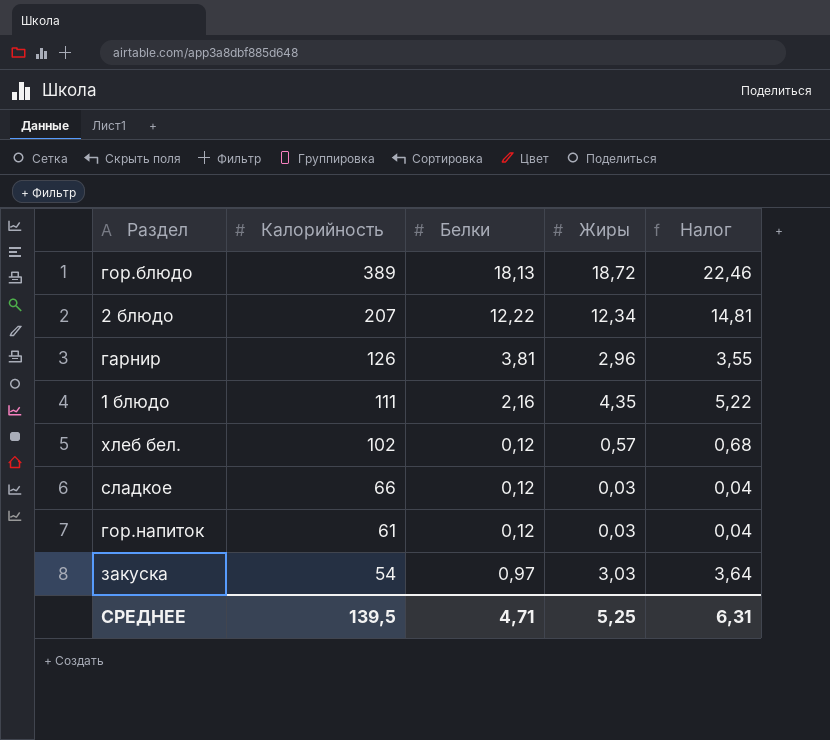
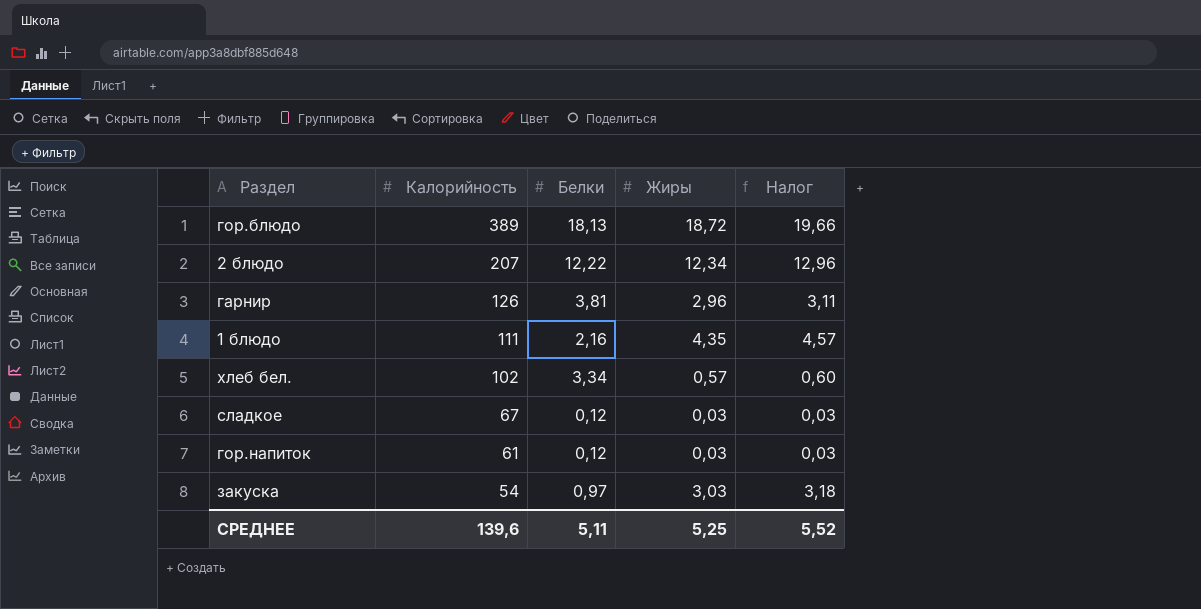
column Налог | formula: [Жиры] * 1,2 -> [Жиры] * 1,05
хлеб бел. | Белки: 0,12 -> 3,34
сладкое | Калорийность: 66 -> 67
СРЕДНЕЕ | Калорийность: 139,5 -> 139,6
СРЕДНЕЕ | Белки: 4,71 -> 5,11
СРЕДНЕЕ | Налог: 6,31 -> 5,52

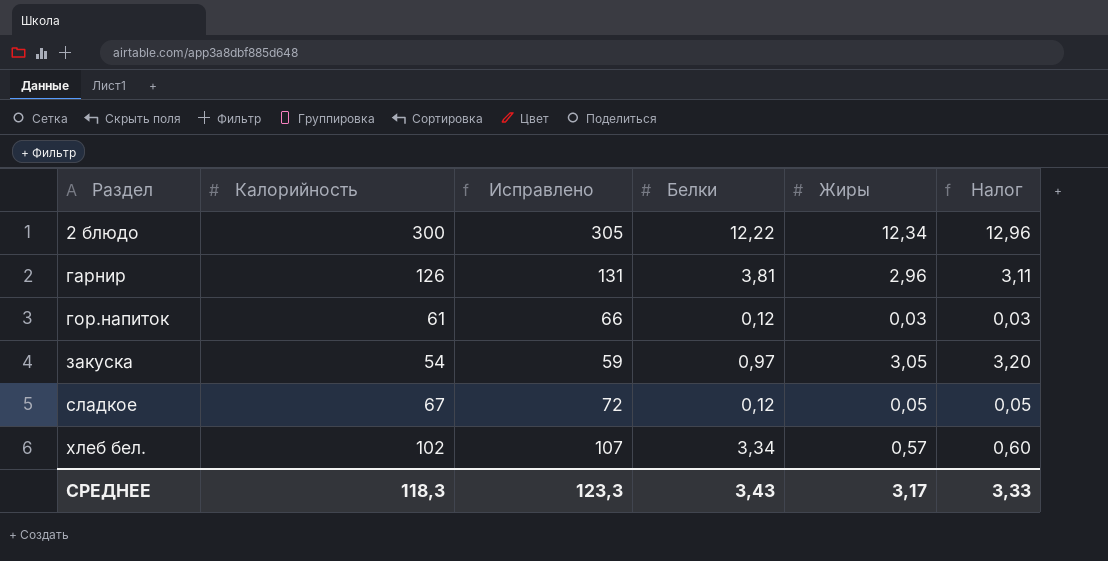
row order: Калорийность descending -> Раздел ascending
column Исправлено | formula: none -> [Калорийность] + 5
row гор.блюдо: 389 | 18,13 | 18,72 | 19,66 -> none
row 1 блюдо: 111 | 2,16 | 4,35 | 4,57 -> none
2 блюдо | Калорийность: 207 -> 300
закуска | Жиры: 3,03 -> 3,05
закуска | Налог: 3,18 -> 3,20
сладкое | Жиры: 0,03 -> 0,05
сладкое | Налог: 0,03 -> 0,05
СРЕДНЕЕ | Калорийность: 139,6 -> 118,3
СРЕДНЕЕ | Белки: 5,11 -> 3,43
СРЕДНЕЕ | Жиры: 5,25 -> 3,17
СРЕДНЕЕ | Налог: 5,52 -> 3,33

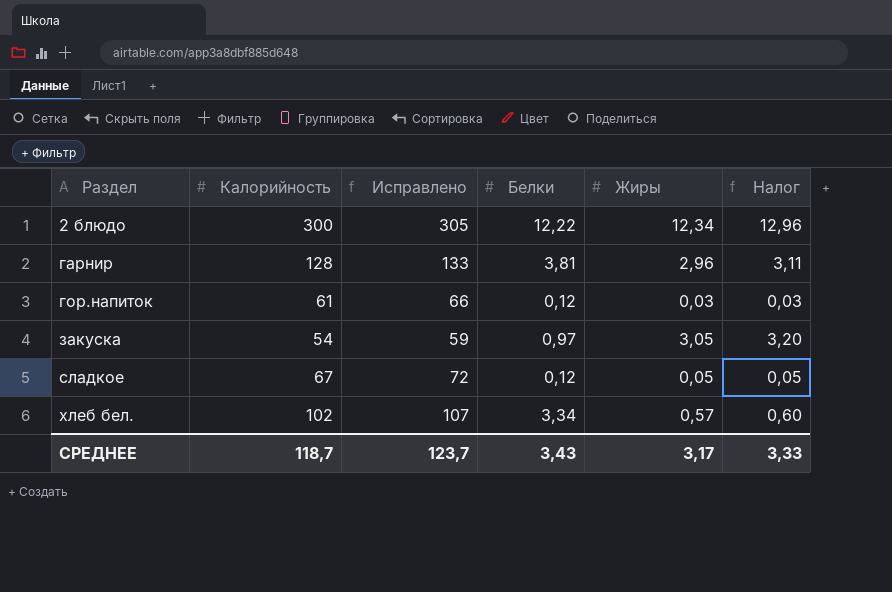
гарнир | Калорийность: 126 -> 128
гарнир | Исправлено: 131 -> 133
СРЕДНЕЕ | Калорийность: 118,3 -> 118,7
СРЕДНЕЕ | Исправлено: 123,3 -> 123,7

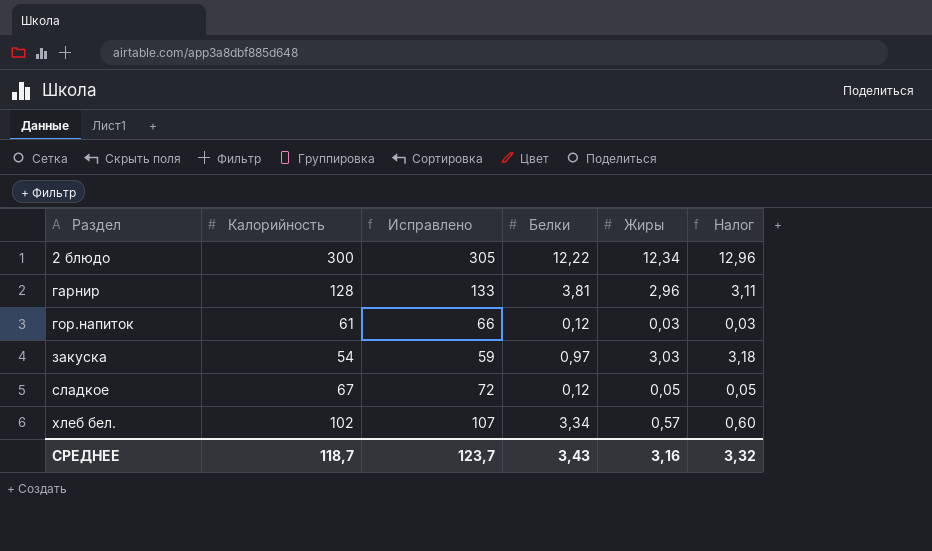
закуска | Жиры: 3,05 -> 3,03
закуска | Налог: 3,20 -> 3,18
СРЕДНЕЕ | Жиры: 3,17 -> 3,16
СРЕДНЕЕ | Налог: 3,33 -> 3,32

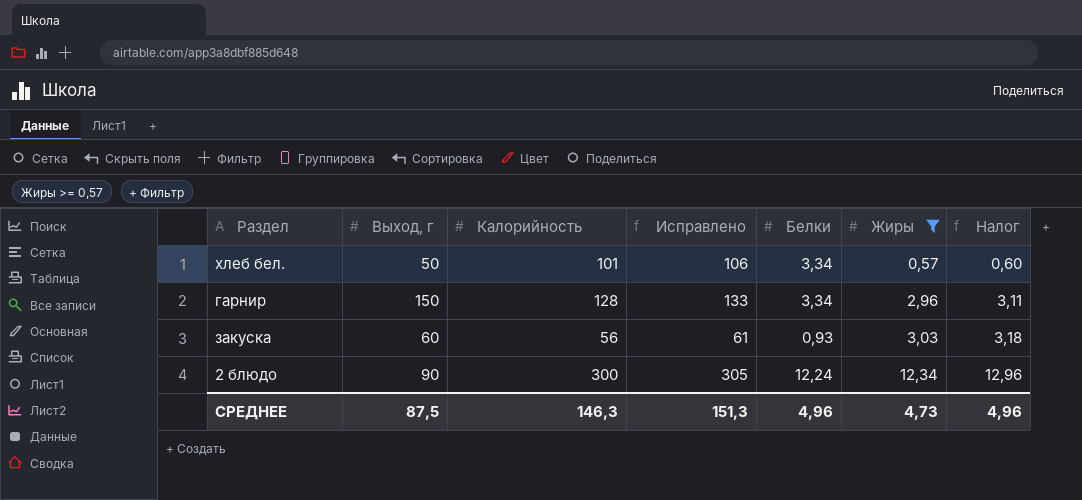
filter: none -> Жиры >= 0,57
row order: Раздел ascending -> Жиры ascending
column Выход, г | position: none -> 2
хлеб бел. | Калорийность: 102 -> 101
хлеб бел. | Исправлено: 107 -> 106
гарнир | Белки: 3,81 -> 3,34
закуска | Калорийность: 54 -> 56
закуска | Исправлено: 59 -> 61
закуска | Белки: 0,97 -> 0,93
2 блюдо | Белки: 12,22 -> 12,24
СРЕДНЕЕ | Калорийность: 118,7 -> 146,3
СРЕДНЕЕ | Исправлено: 123,7 -> 151,3
СРЕДНЕЕ | Белки: 3,43 -> 4,96
СРЕДНЕЕ | Жиры: 3,16 -> 4,73
СРЕДНЕЕ | Налог: 3,32 -> 4,96

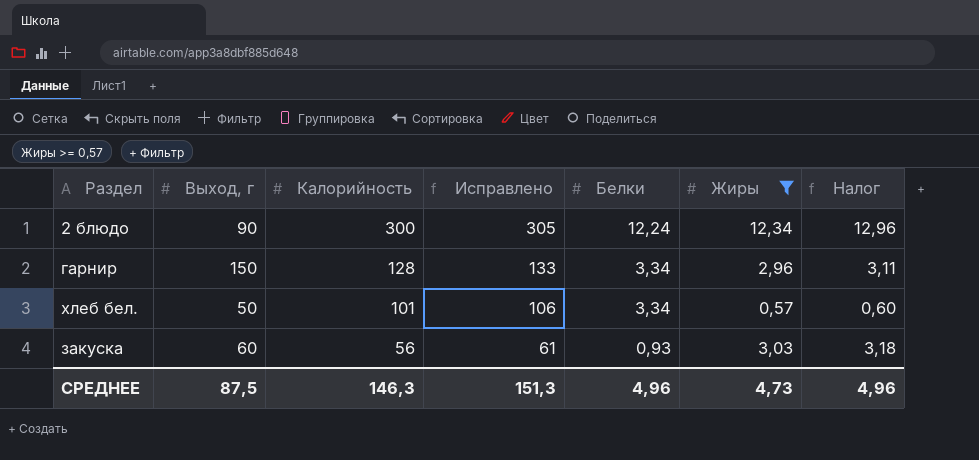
row order: Жиры ascending -> Калорийность descending

